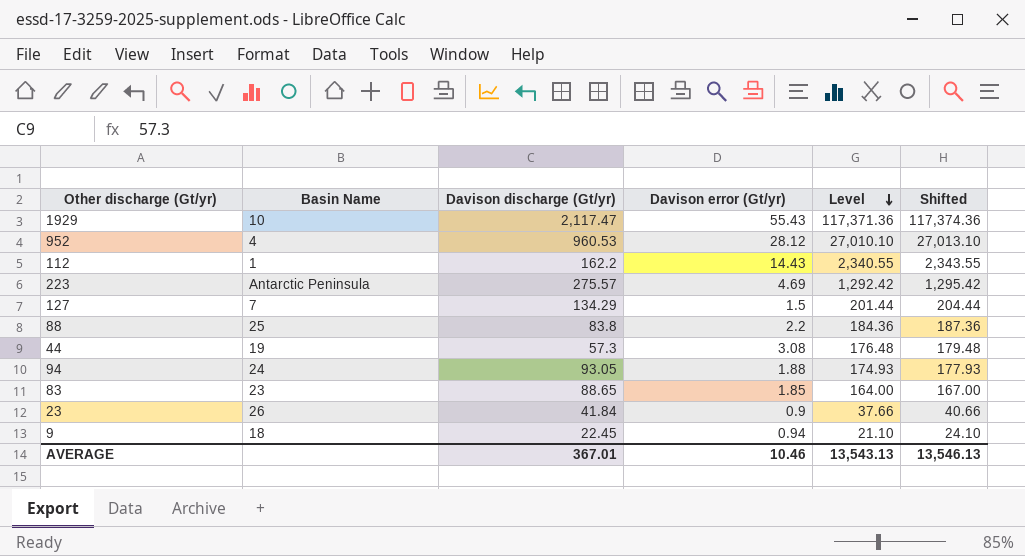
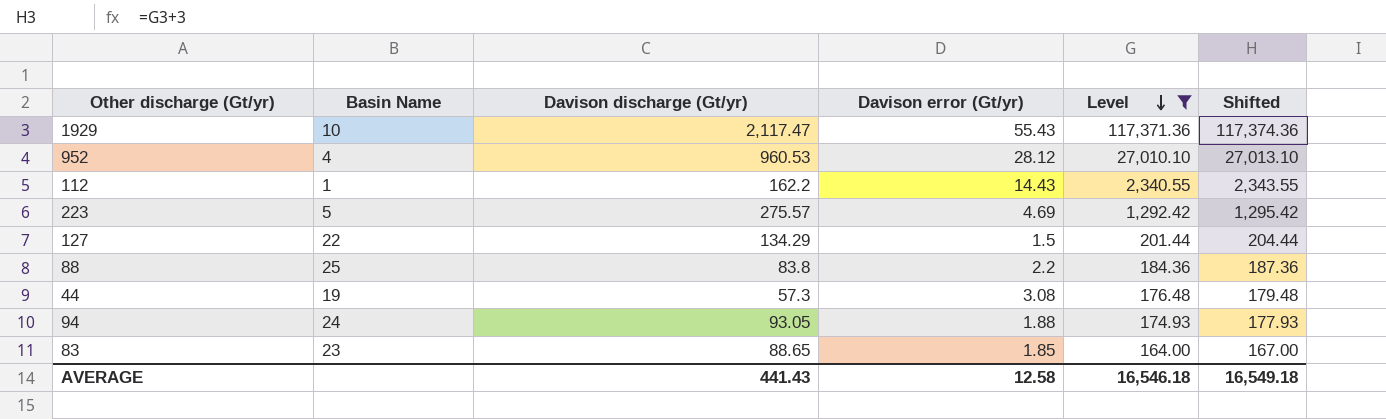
filter: none -> Level >= 164.00
223 | Basin Name: Antarctic Peninsula -> 5
127 | Basin Name: 7 -> 22
AVERAGE | Davison discharge (Gt/yr): 367.01 -> 441.43
AVERAGE | Davison error (Gt/yr): 10.46 -> 12.58
AVERAGE | Level: 13,543.13 -> 16,546.18
AVERAGE | Shifted: 13,546.13 -> 16,549.18

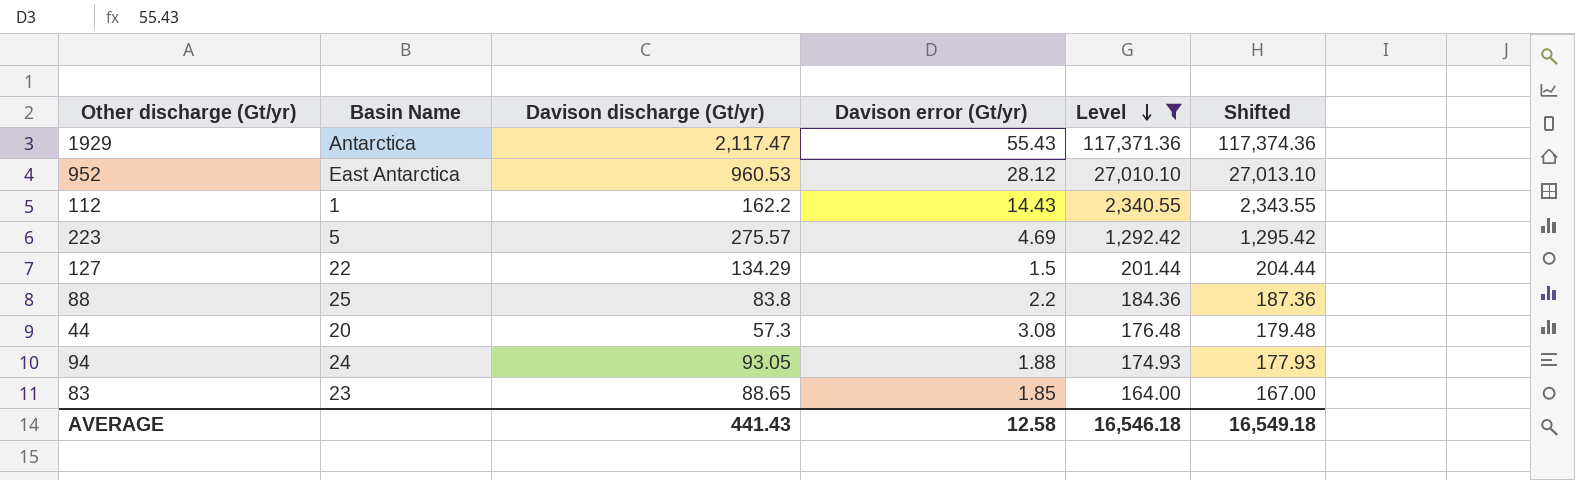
1929 | Basin Name: 10 -> Antarctica
952 | Basin Name: 4 -> East Antarctica
44 | Basin Name: 19 -> 20

